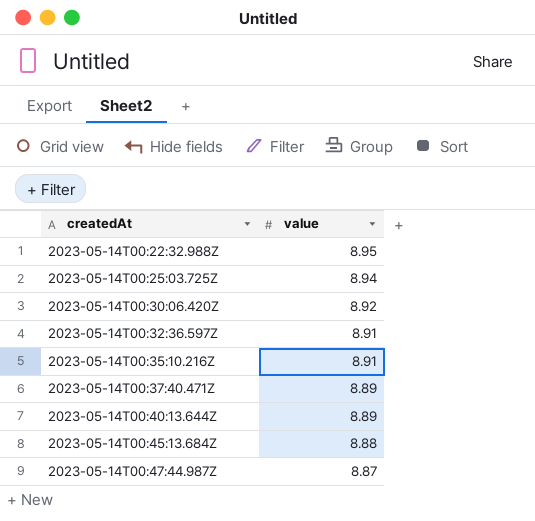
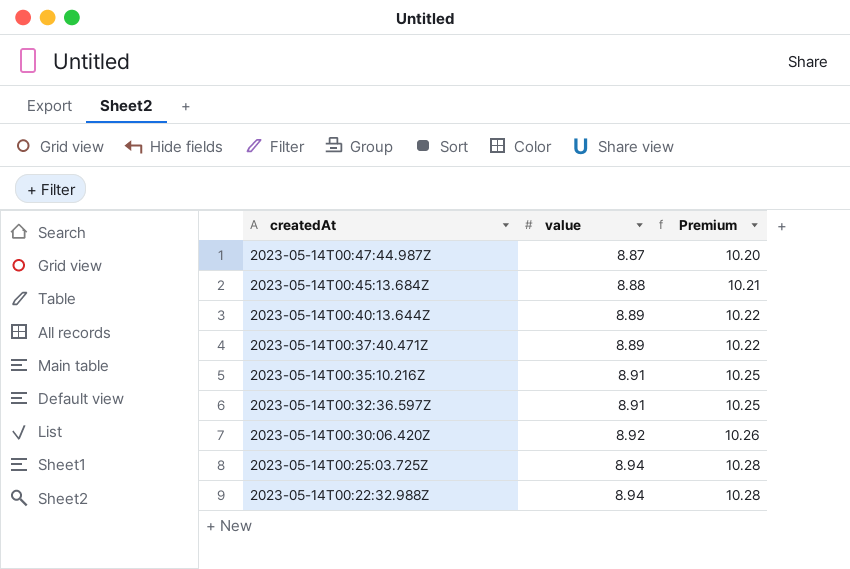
row order: createdAt ascending -> createdAt descending
column Premium | formula: none -> [value] * 1.15
2023-05-14T00:22:32.988Z | value: 8.95 -> 8.94

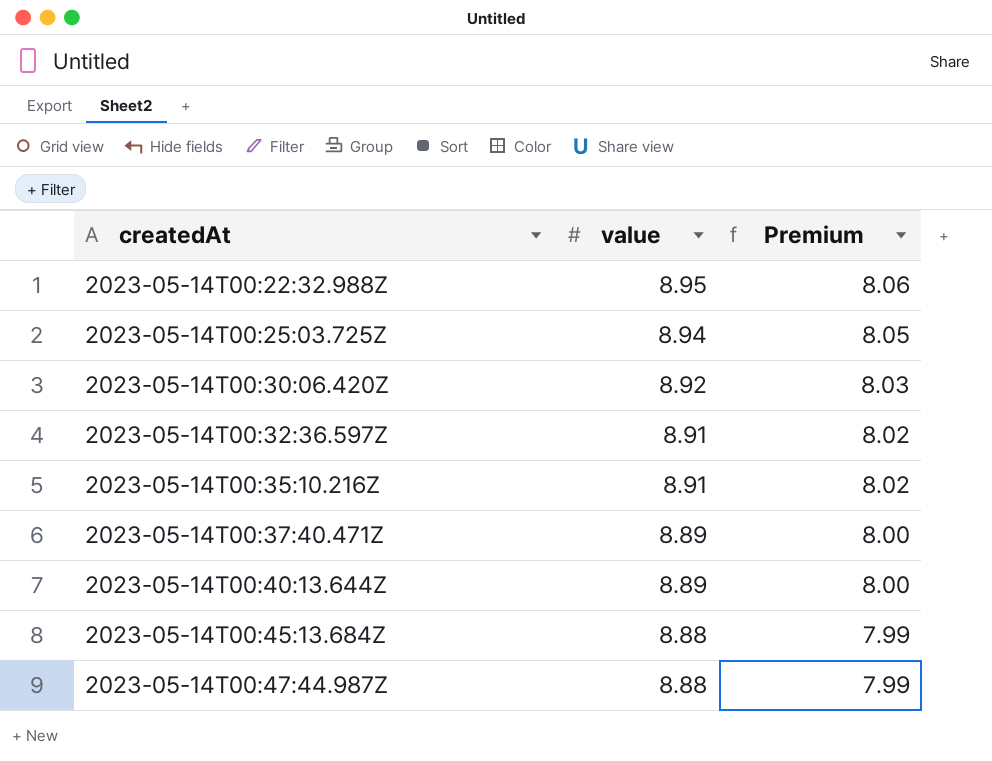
row order: createdAt descending -> createdAt ascending
column Premium | formula: [value] * 1.15 -> [value] * 0.9
2023-05-14T00:22:32.988Z | value: 8.94 -> 8.95
2023-05-14T00:47:44.987Z | value: 8.87 -> 8.88

